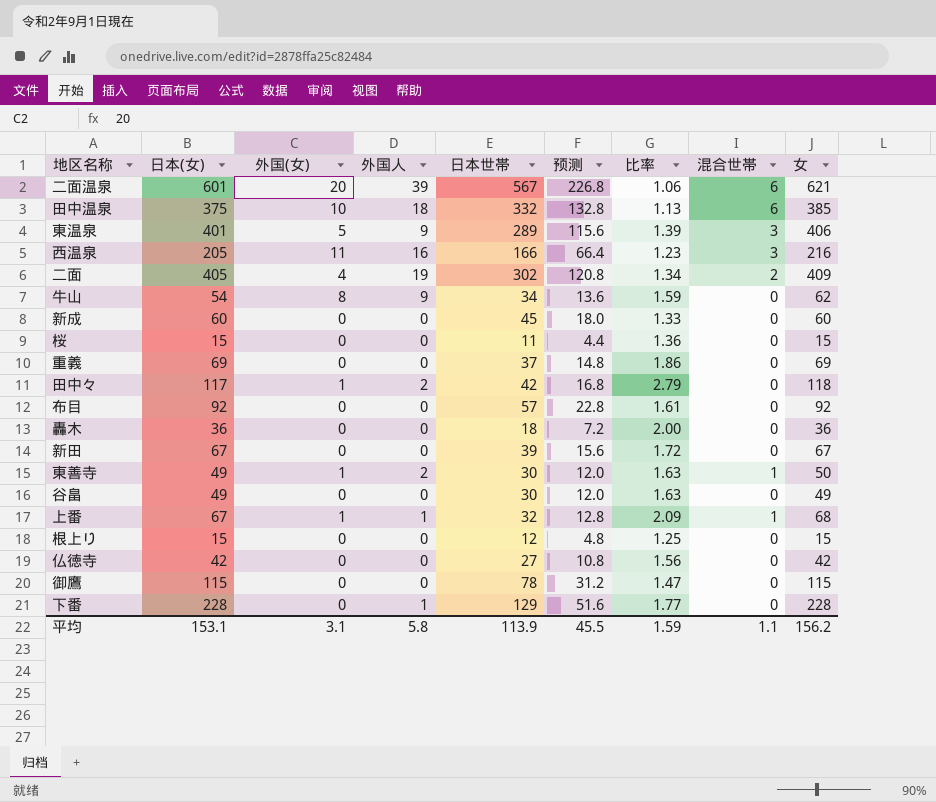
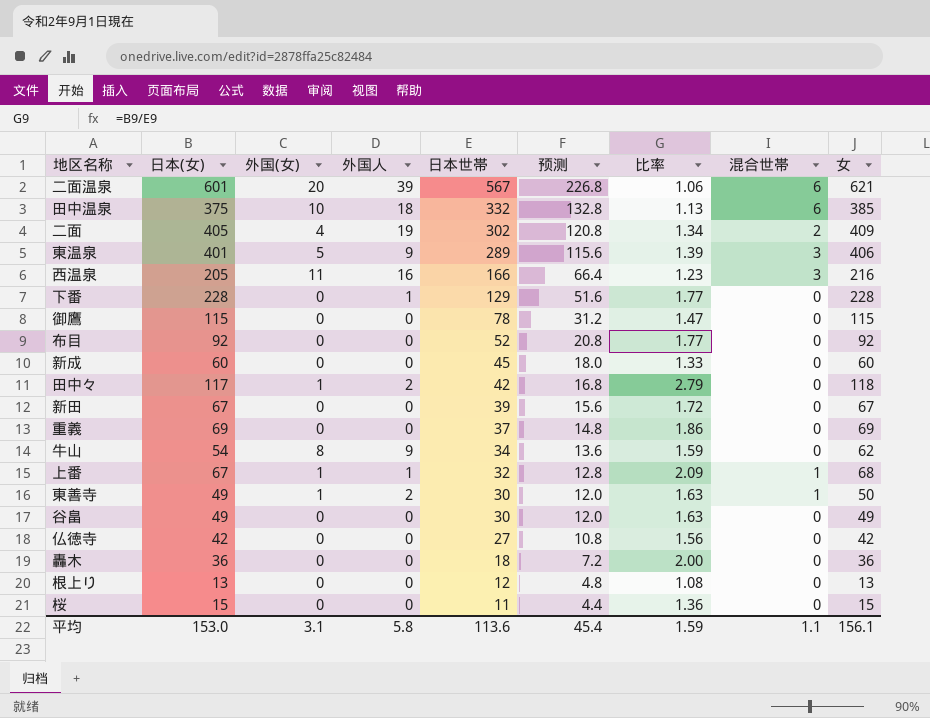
row order: none -> 日本世帯 descending
布目 | 日本世帯: 57 -> 52
布目 | 预测: 22.8 -> 20.8
布目 | 比率: 1.61 -> 1.77
根上り | 日本(女): 15 -> 13
根上り | 比率: 1.25 -> 1.08
根上り | 女: 15 -> 13
平均 | 日本(女): 153.1 -> 153.0
平均 | 日本世帯: 113.9 -> 113.6
平均 | 预测: 45.5 -> 45.4
平均 | 女: 156.2 -> 156.1

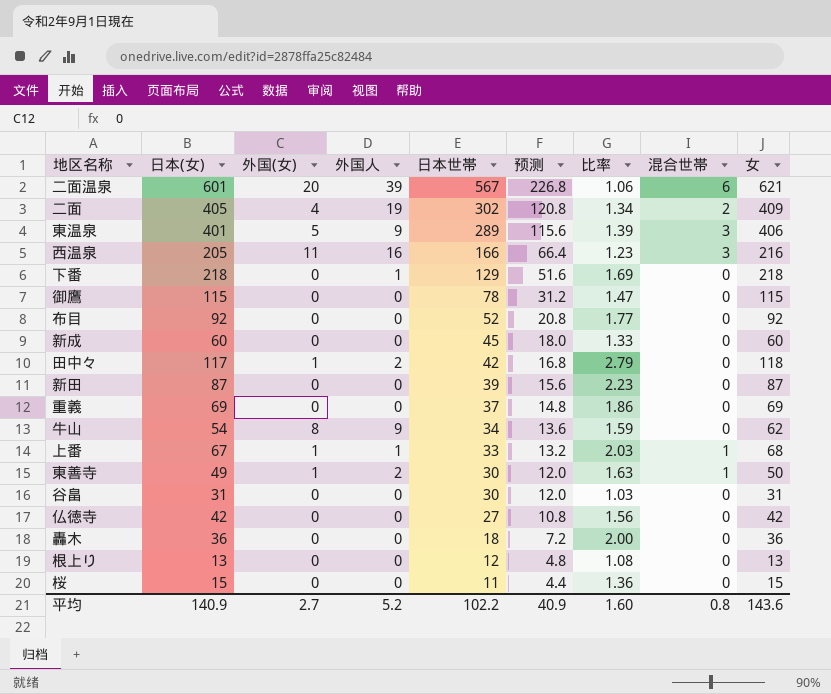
row 田中温泉: 375 | 10 | 18 | 332 | 132.8 | 1.13 | 6 | 385 -> none
下番 | 日本(女): 228 -> 218
下番 | 比率: 1.77 -> 1.69
下番 | 女: 228 -> 218
新田 | 日本(女): 67 -> 87
新田 | 比率: 1.72 -> 2.23
新田 | 女: 67 -> 87
上番 | 日本世帯: 32 -> 33
上番 | 预测: 12.8 -> 13.2
上番 | 比率: 2.09 -> 2.03
谷畠 | 日本(女): 49 -> 31
谷畠 | 比率: 1.63 -> 1.03
谷畠 | 女: 49 -> 31
平均 | 日本(女): 153.0 -> 140.9
平均 | 外国(女): 3.1 -> 2.7
平均 | 外国人: 5.8 -> 5.2
平均 | 日本世帯: 113.6 -> 102.2
平均 | 预测: 45.4 -> 40.9
平均 | 比率: 1.59 -> 1.60
平均 | 混合世帯: 1.1 -> 0.8
平均 | 女: 156.1 -> 143.6

